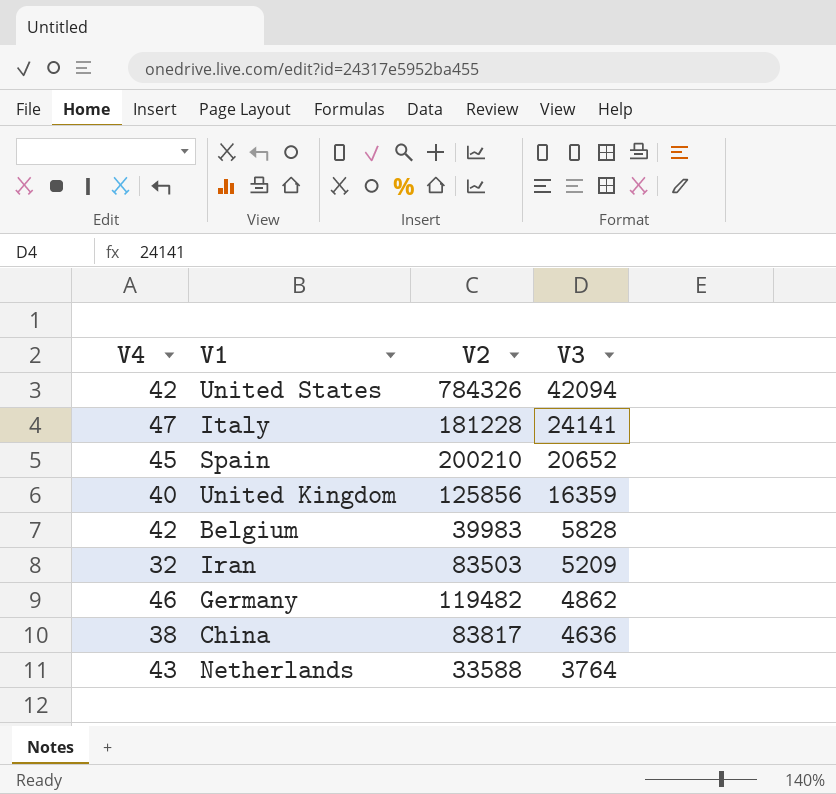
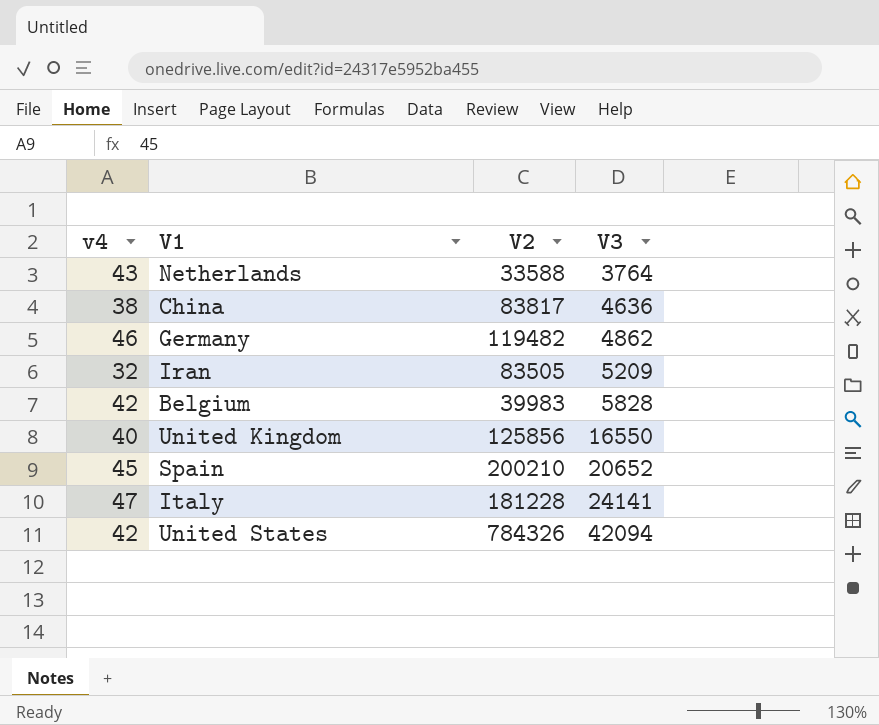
row order: V3 descending -> V3 ascending
column name: V4 -> v4
Iran | V2: 83503 -> 83505
United Kingdom | V3: 16359 -> 16550

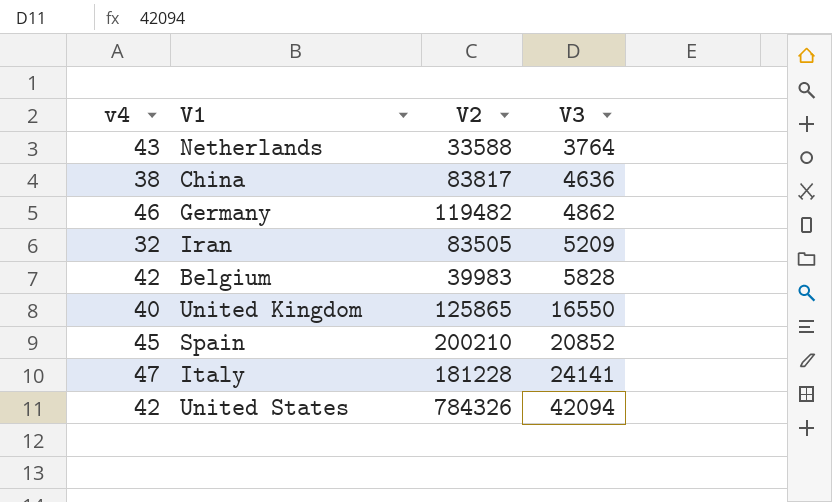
United Kingdom | V2: 125856 -> 125865
Spain | V3: 20652 -> 20852

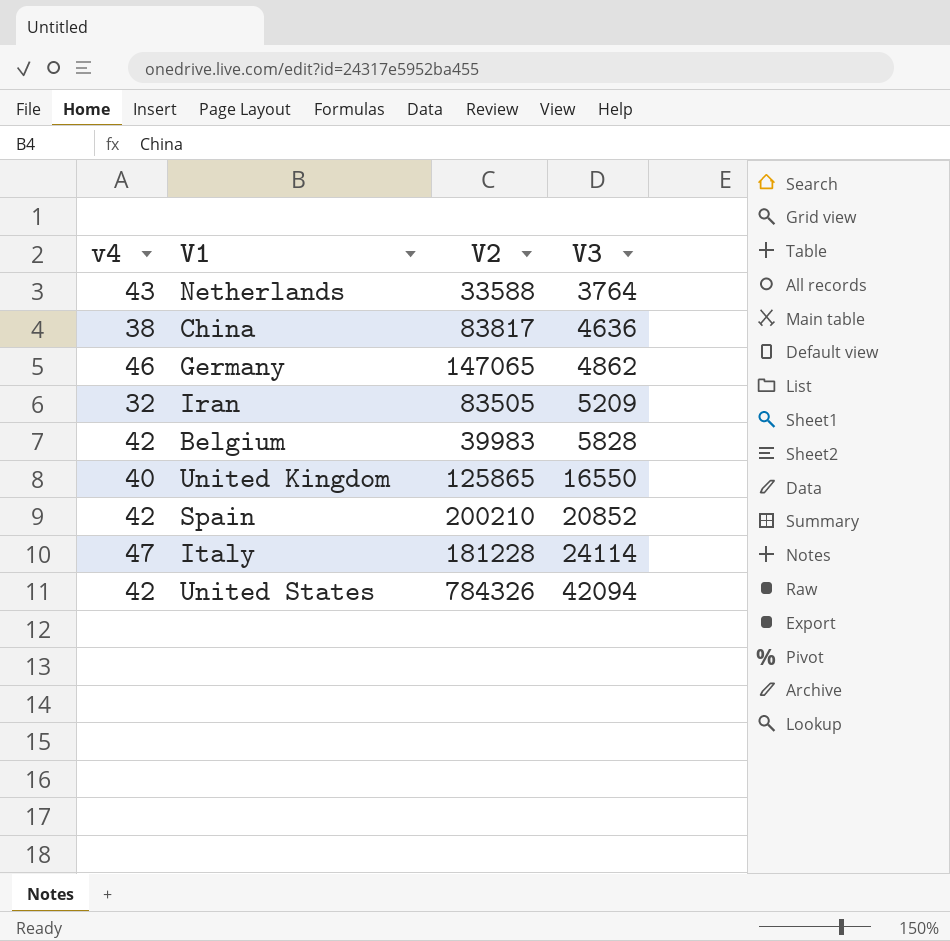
Germany | V2: 119482 -> 147065
Spain | v4: 45 -> 42
Italy | V3: 24141 -> 24114

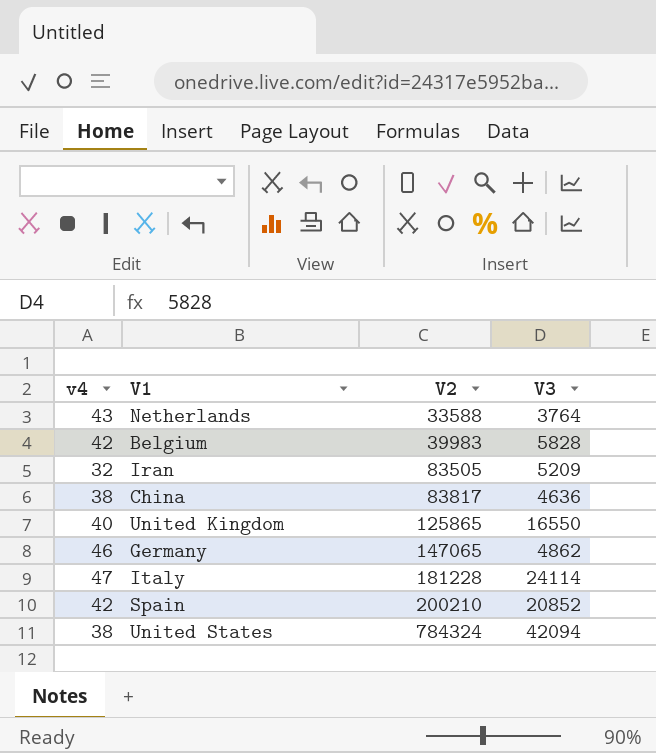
row order: V3 ascending -> V2 ascending
United States | v4: 42 -> 38
United States | V2: 784326 -> 784324

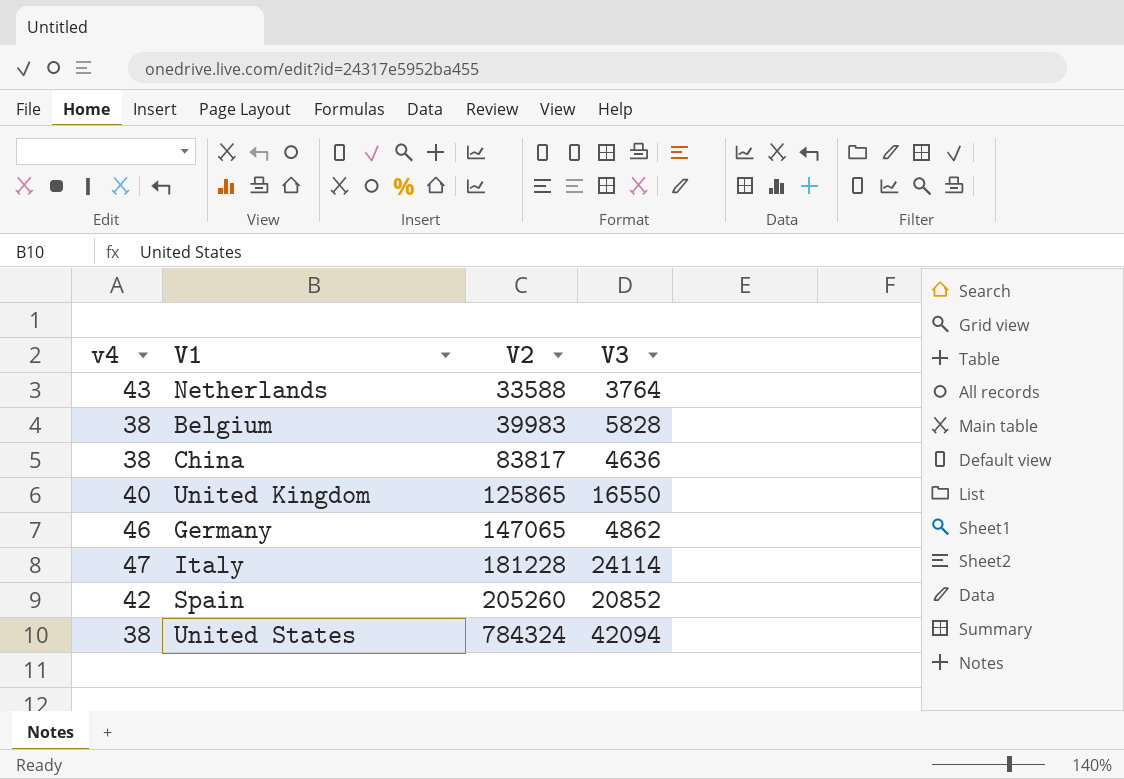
row Iran: 32 | 83505 | 5209 -> none
Belgium | v4: 42 -> 38
Spain | V2: 200210 -> 205260

